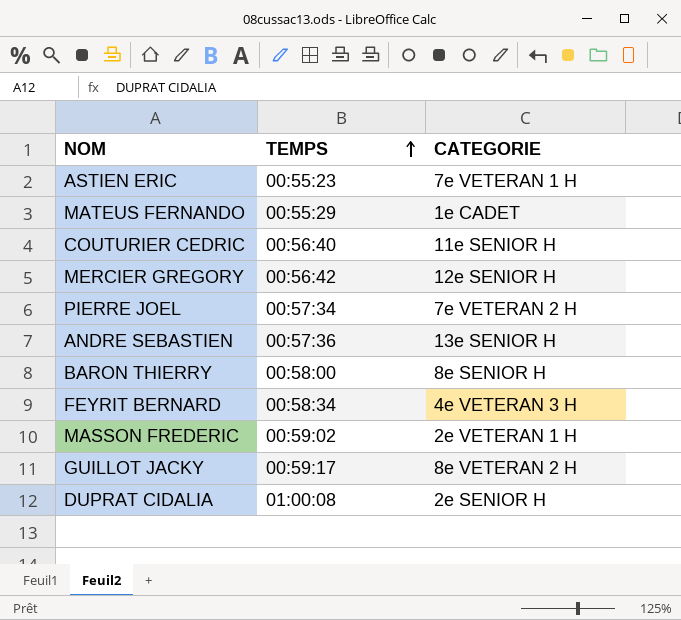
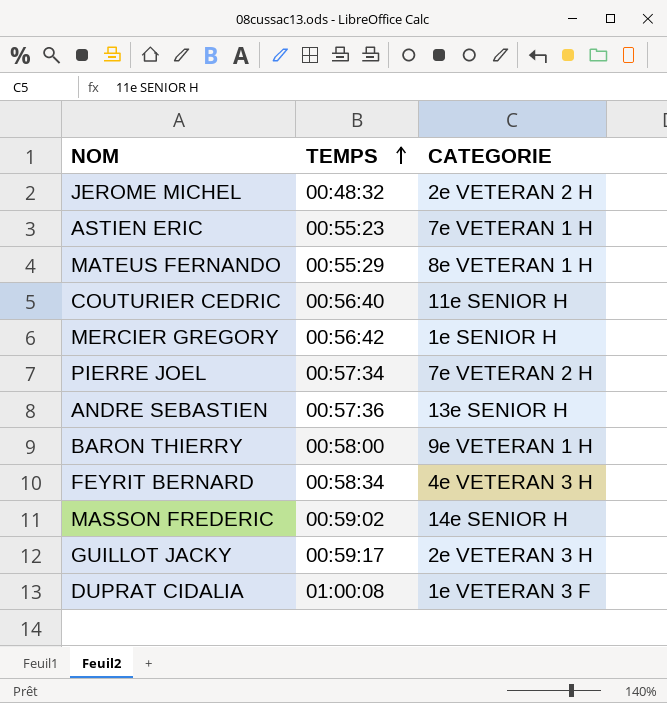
row JEROME MICHEL: none -> 00:48:32 | 2e VETERAN 2 H
MATEUS FERNANDO | CATEGORIE: 1e CADET -> 8e VETERAN 1 H
MERCIER GREGORY | CATEGORIE: 12e SENIOR H -> 1e SENIOR H
BARON THIERRY | CATEGORIE: 8e SENIOR H -> 9e VETERAN 1 H
MASSON FREDERIC | CATEGORIE: 2e VETERAN 1 H -> 14e SENIOR H
GUILLOT JACKY | CATEGORIE: 8e VETERAN 2 H -> 2e VETERAN 3 H
DUPRAT CIDALIA | CATEGORIE: 2e SENIOR H -> 1e VETERAN 3 F

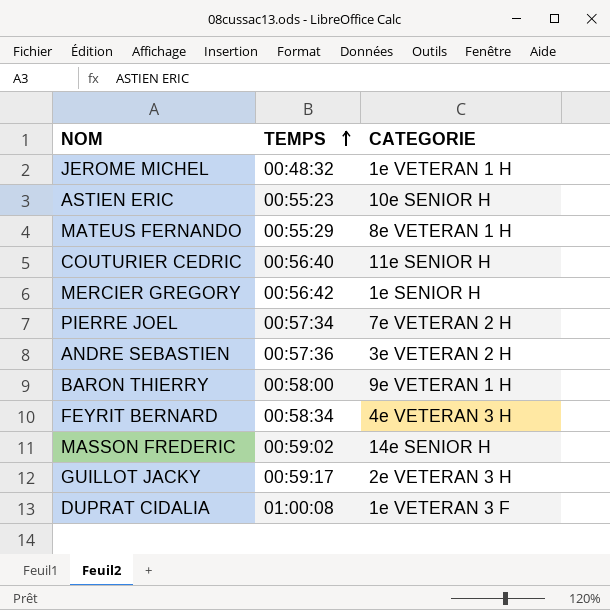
JEROME MICHEL | CATEGORIE: 2e VETERAN 2 H -> 1e VETERAN 1 H
ASTIEN ERIC | CATEGORIE: 7e VETERAN 1 H -> 10e SENIOR H
ANDRE SEBASTIEN | CATEGORIE: 13e SENIOR H -> 3e VETERAN 2 H

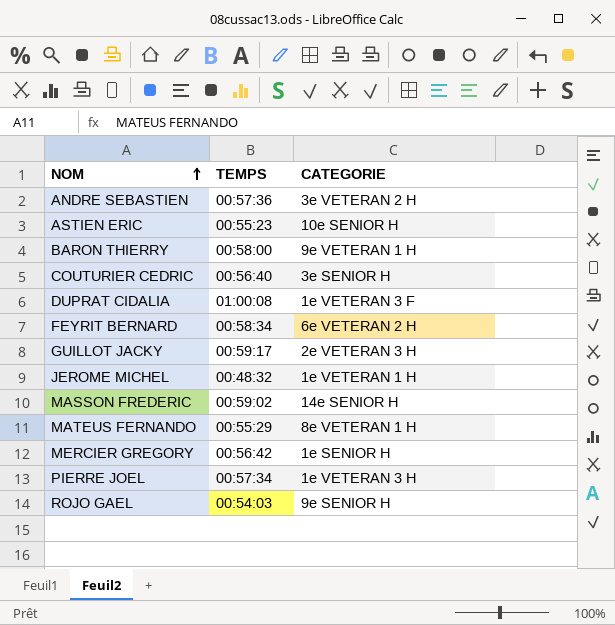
row order: TEMPS ascending -> NOM ascending
COUTURIER CEDRIC | CATEGORIE: 11e SENIOR H -> 3e SENIOR H
FEYRIT BERNARD | CATEGORIE: 4e VETERAN 3 H -> 6e VETERAN 2 H
PIERRE JOEL | CATEGORIE: 7e VETERAN 2 H -> 1e VETERAN 3 H
row ROJO GAEL: none -> 00:54:03 | 9e SENIOR H

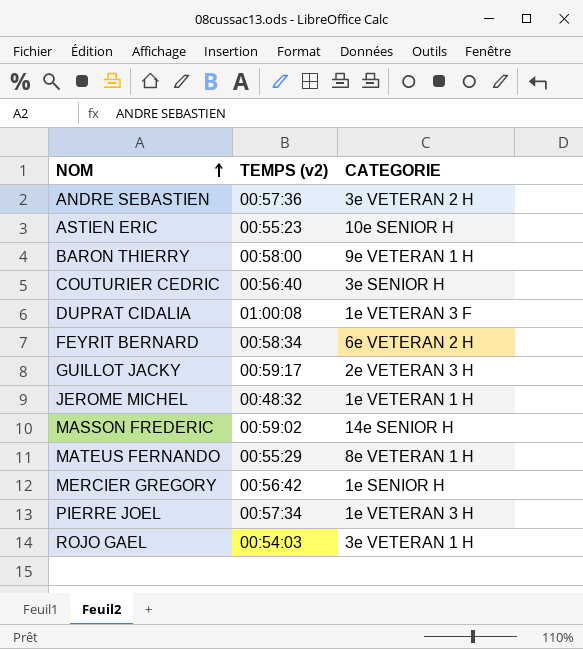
column name: TEMPS -> TEMPS (v2)
ROJO GAEL | CATEGORIE: 9e SENIOR H -> 3e VETERAN 1 H

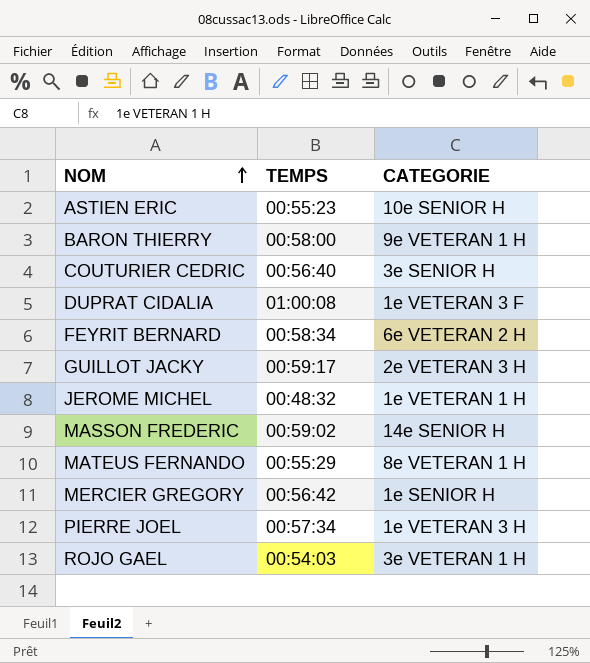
column name: TEMPS (v2) -> TEMPS
row ANDRE SEBASTIEN: 00:57:36 | 3e VETERAN 2 H -> none

